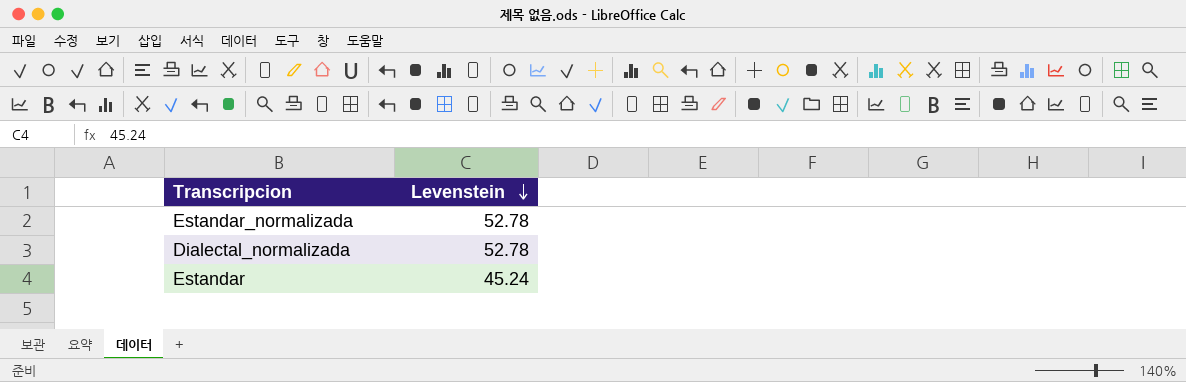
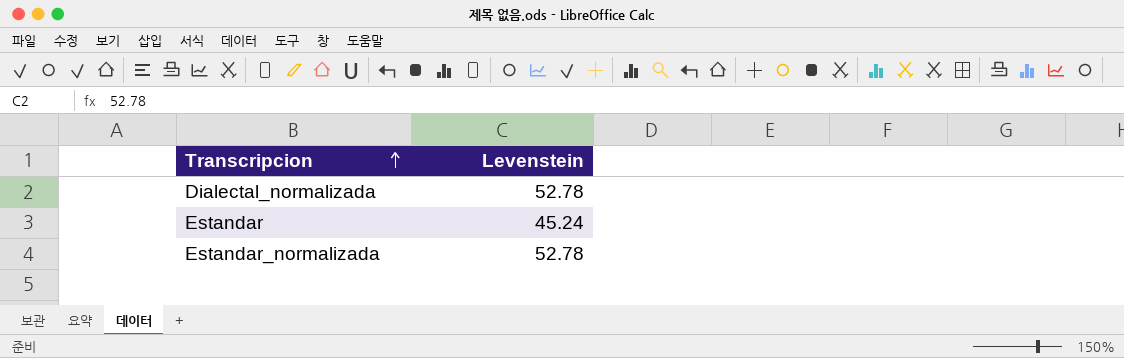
row order: Levenstein descending -> Transcripcion ascending

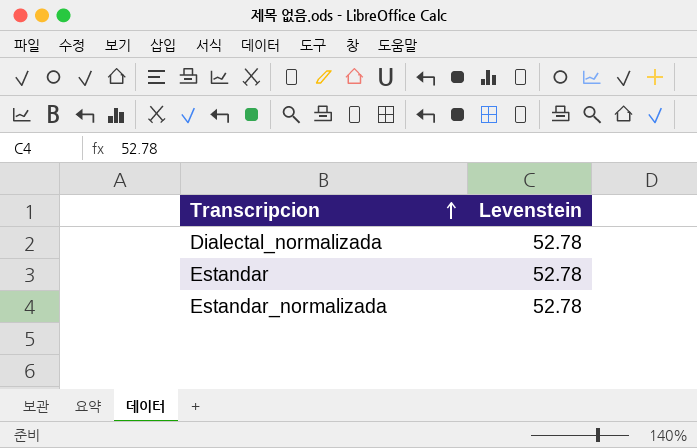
Estandar | Levenstein: 45.24 -> 52.78

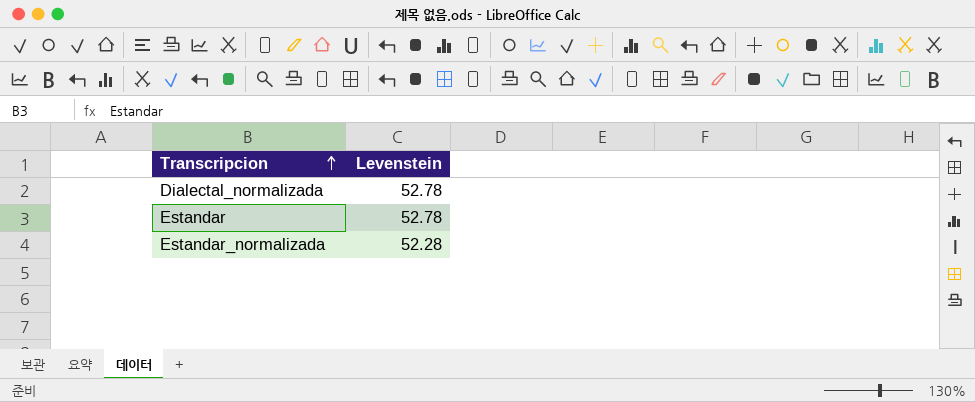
Estandar_normalizada | Levenstein: 52.78 -> 52.28

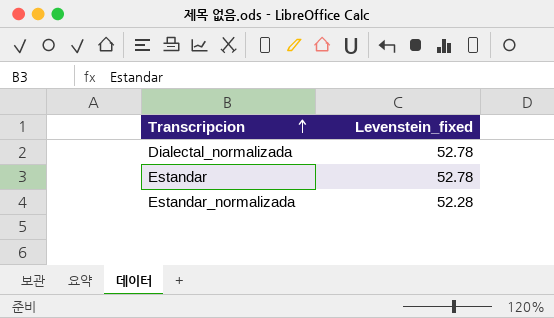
column name: Levenstein -> Levenstein_fixed

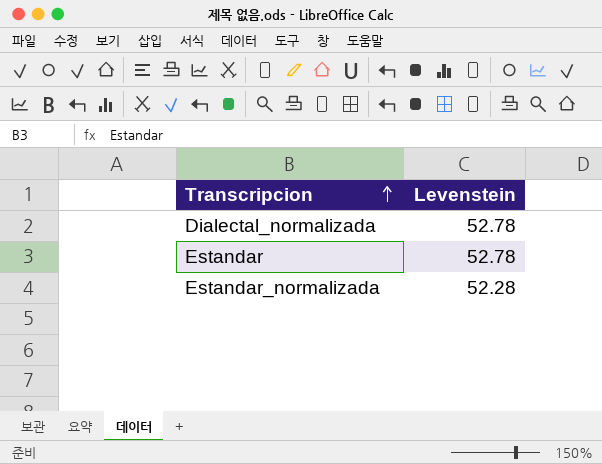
column name: Levenstein_fixed -> Levenstein

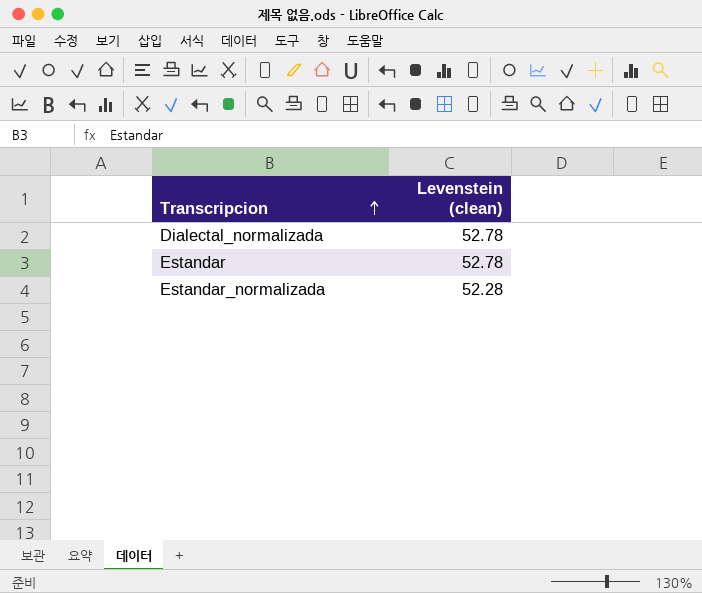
column name: Levenstein -> Levenstein (clean)

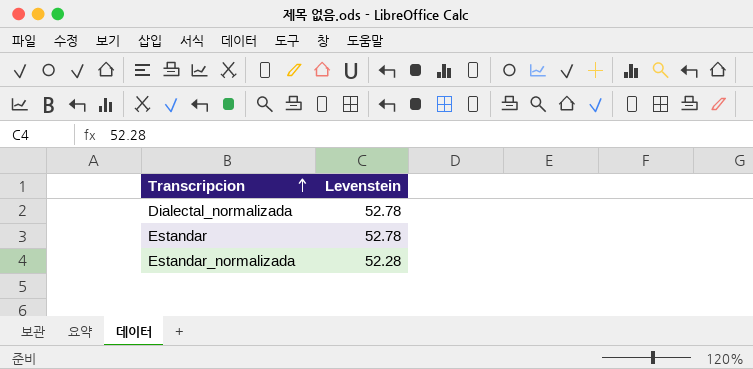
column name: Levenstein (clean) -> Levenstein

